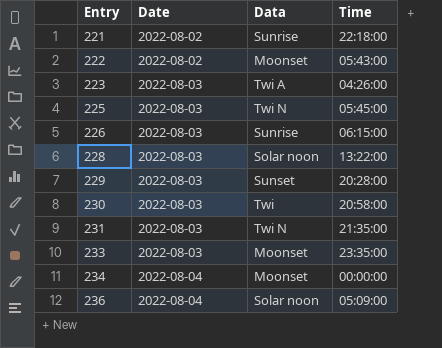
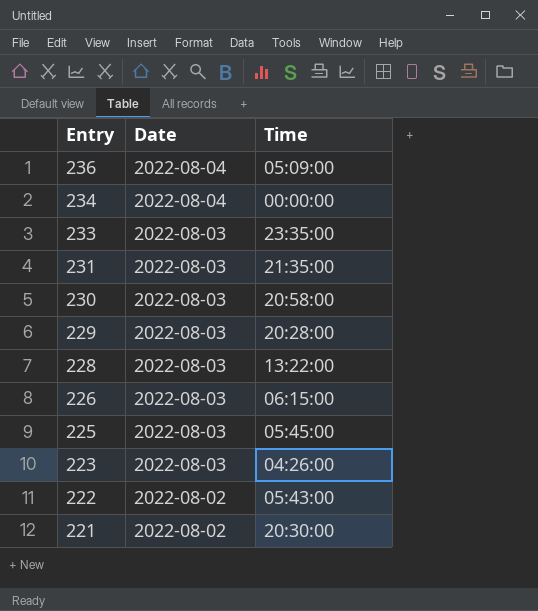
row order: Entry ascending -> Entry descending
column Data | position: 3 -> none
221 | Time: 22:18:00 -> 20:30:00

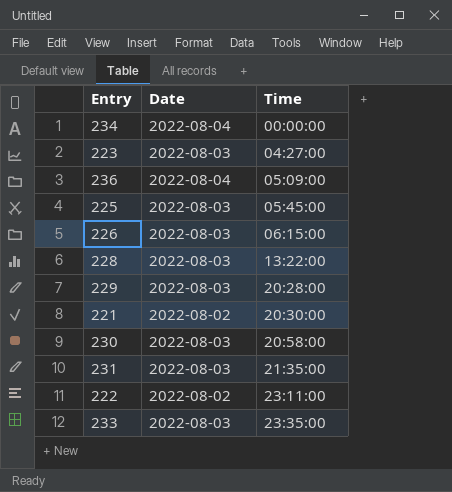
row order: Entry descending -> Time ascending
223 | Time: 04:26:00 -> 04:27:00
222 | Time: 05:43:00 -> 23:11:00

